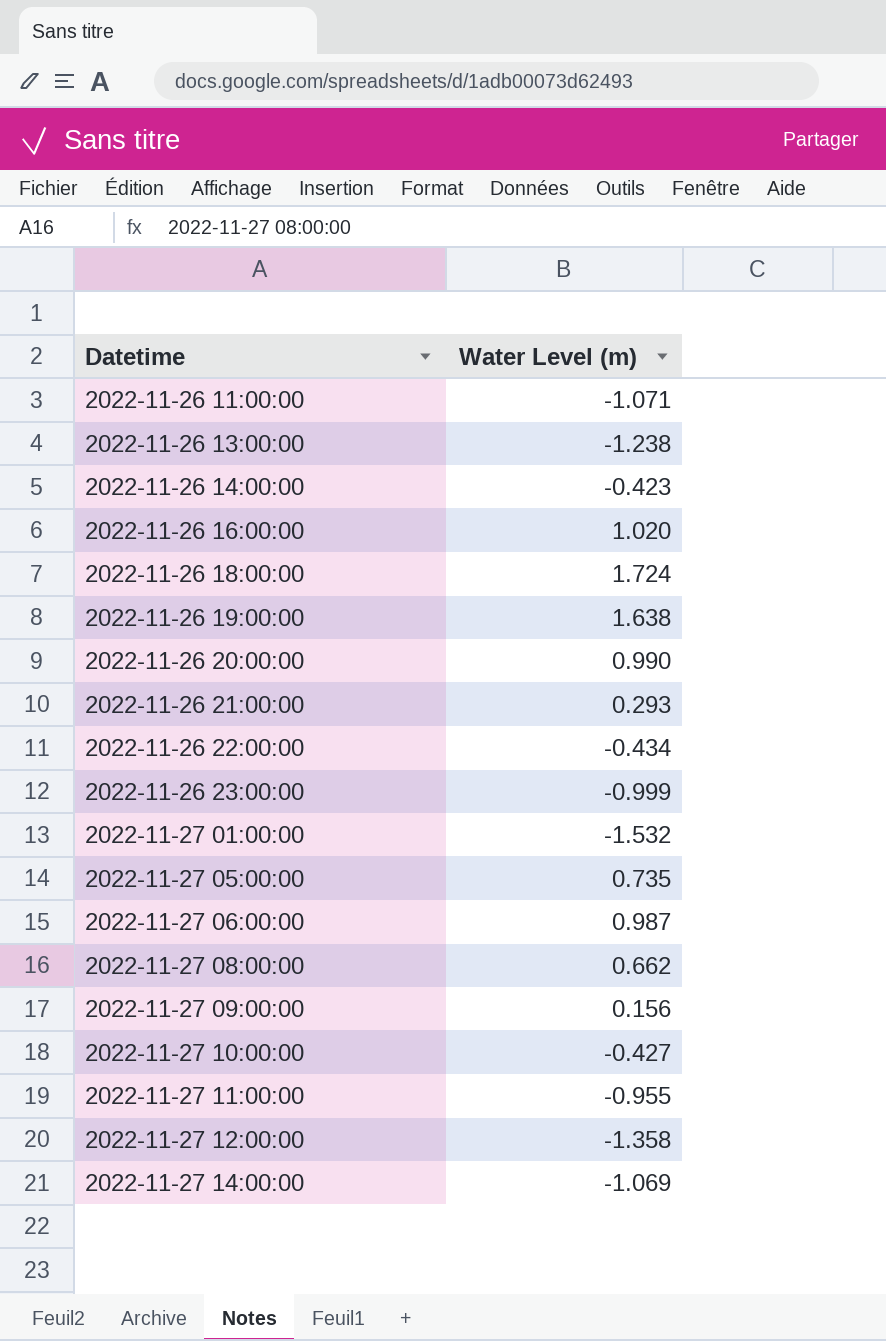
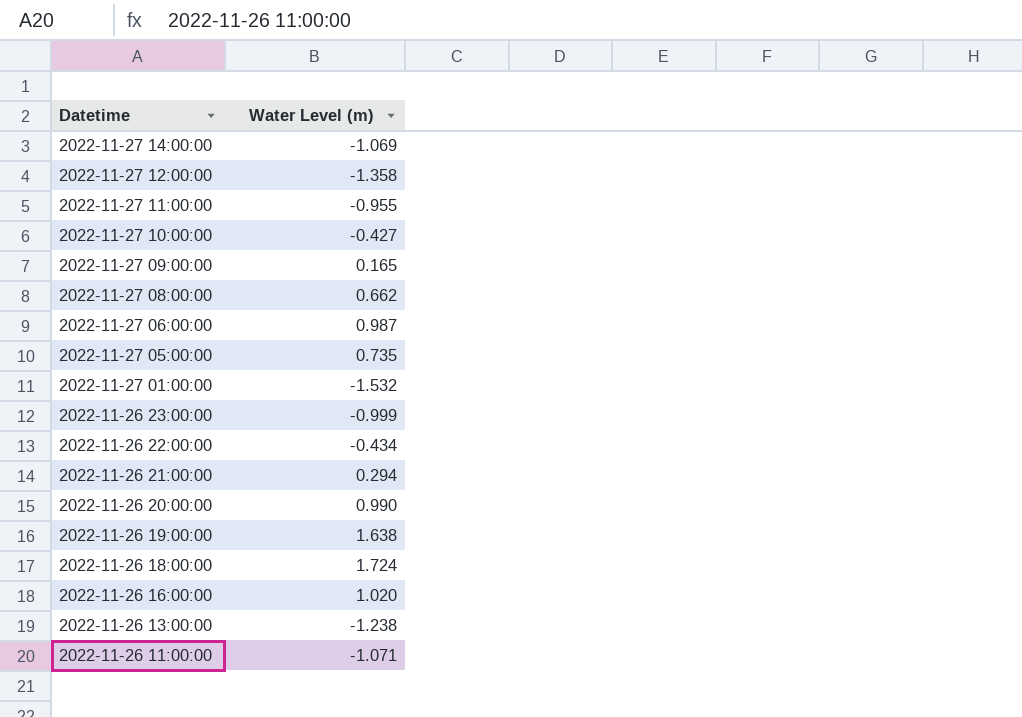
row order: Datetime ascending -> Datetime descending
row 2022-11-26 14:00:00: -0.423 -> none
2022-11-27 09:00:00 | Water Level (m): 0.156 -> 0.165
2022-11-26 21:00:00 | Water Level (m): 0.293 -> 0.294

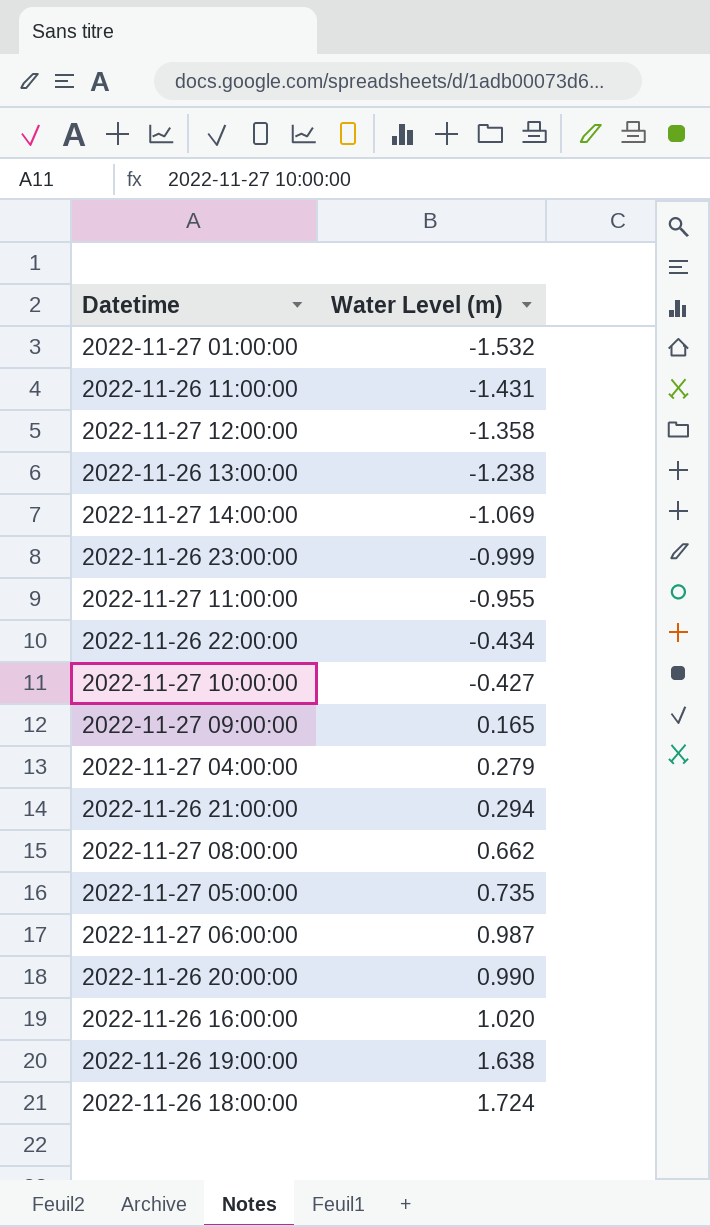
row order: Datetime descending -> Water Level (m) ascending
2022-11-26 11:00:00 | Water Level (m): -1.071 -> -1.431
row 2022-11-27 04:00:00: none -> 0.279

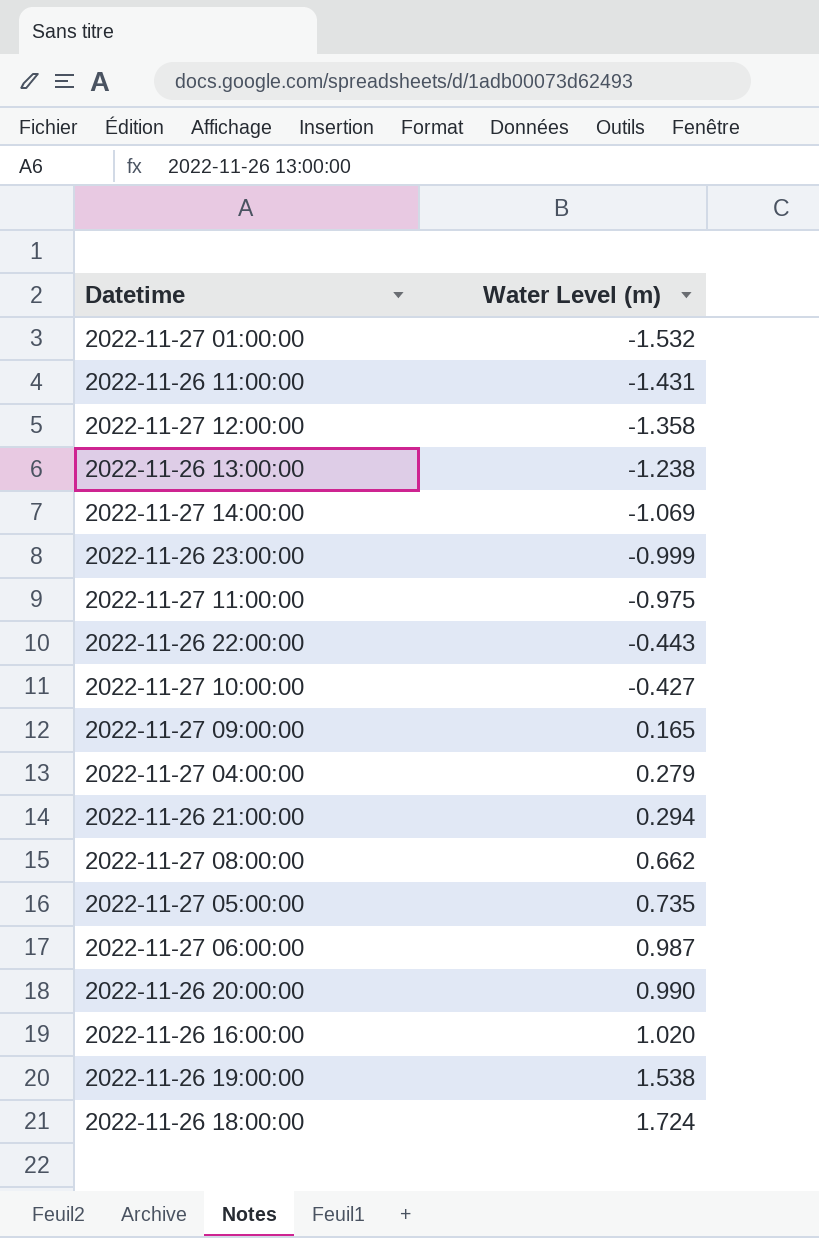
2022-11-27 11:00:00 | Water Level (m): -0.955 -> -0.975
2022-11-26 22:00:00 | Water Level (m): -0.434 -> -0.443
2022-11-26 19:00:00 | Water Level (m): 1.638 -> 1.538

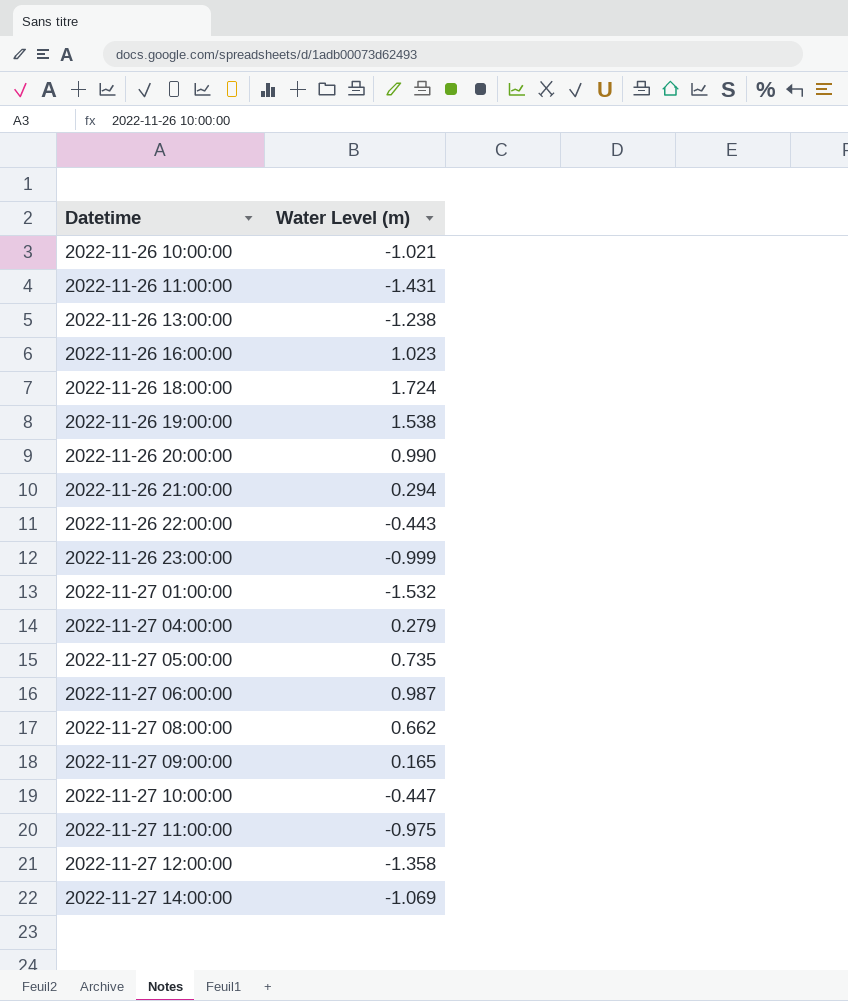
row order: Water Level (m) ascending -> Datetime ascending
row 2022-11-26 10:00:00: none -> -1.021
2022-11-26 16:00:00 | Water Level (m): 1.020 -> 1.023
2022-11-27 10:00:00 | Water Level (m): -0.427 -> -0.447

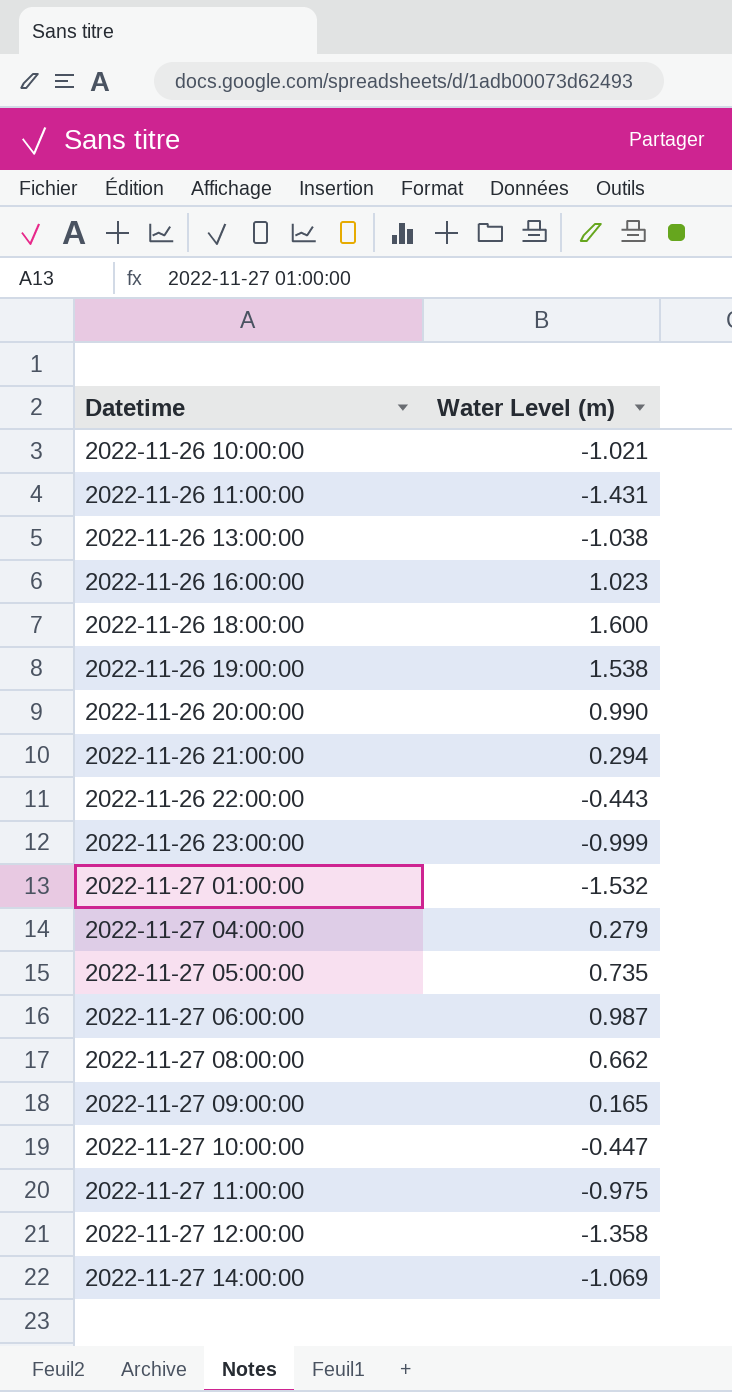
2022-11-26 13:00:00 | Water Level (m): -1.238 -> -1.038
2022-11-26 18:00:00 | Water Level (m): 1.724 -> 1.600

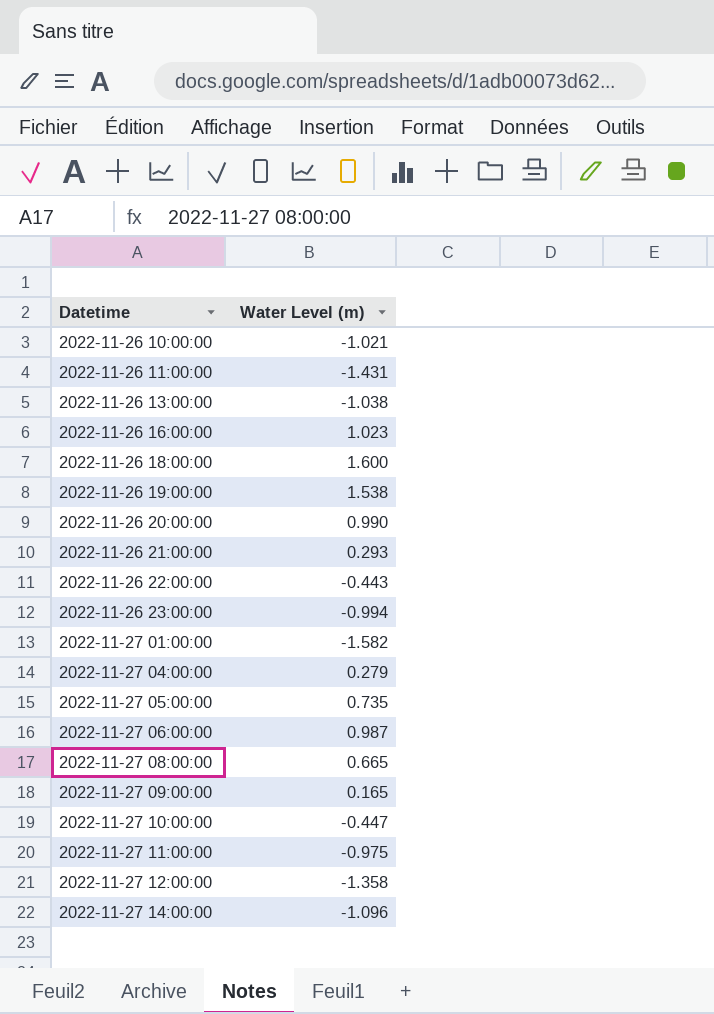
2022-11-26 21:00:00 | Water Level (m): 0.294 -> 0.293
2022-11-26 23:00:00 | Water Level (m): -0.999 -> -0.994
2022-11-27 01:00:00 | Water Level (m): -1.532 -> -1.582
2022-11-27 08:00:00 | Water Level (m): 0.662 -> 0.665
2022-11-27 14:00:00 | Water Level (m): -1.069 -> -1.096

